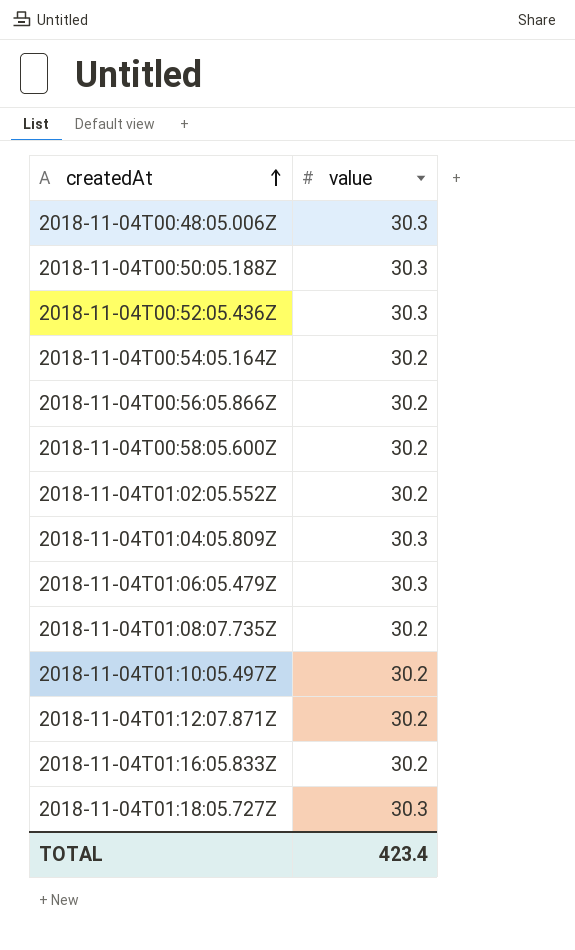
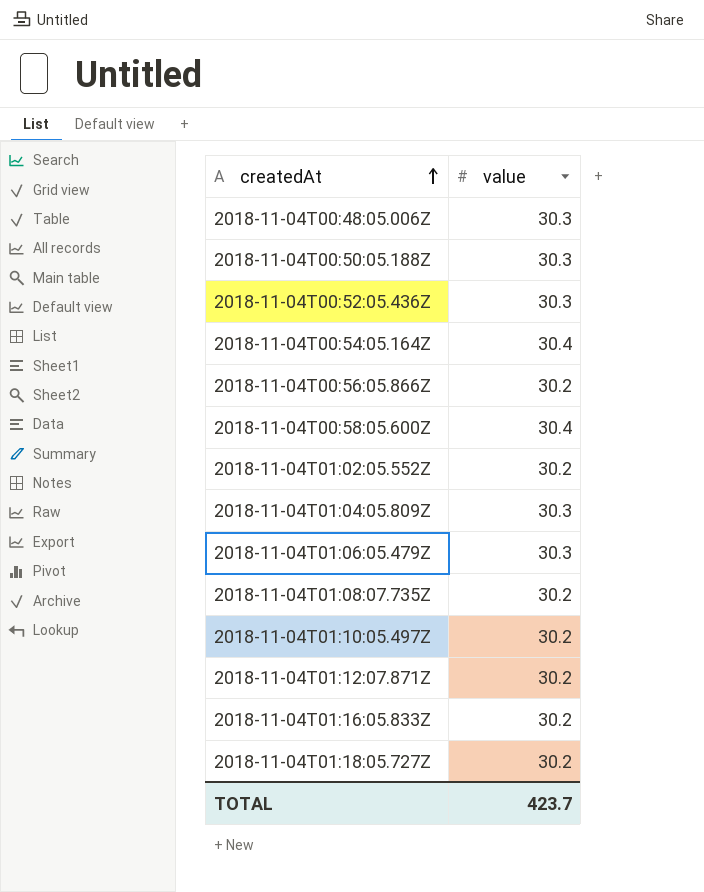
2018-11-04T00:54:05.164Z | value: 30.2 -> 30.4
2018-11-04T00:58:05.600Z | value: 30.2 -> 30.4
2018-11-04T01:18:05.727Z | value: 30.3 -> 30.2
TOTAL | value: 423.4 -> 423.7

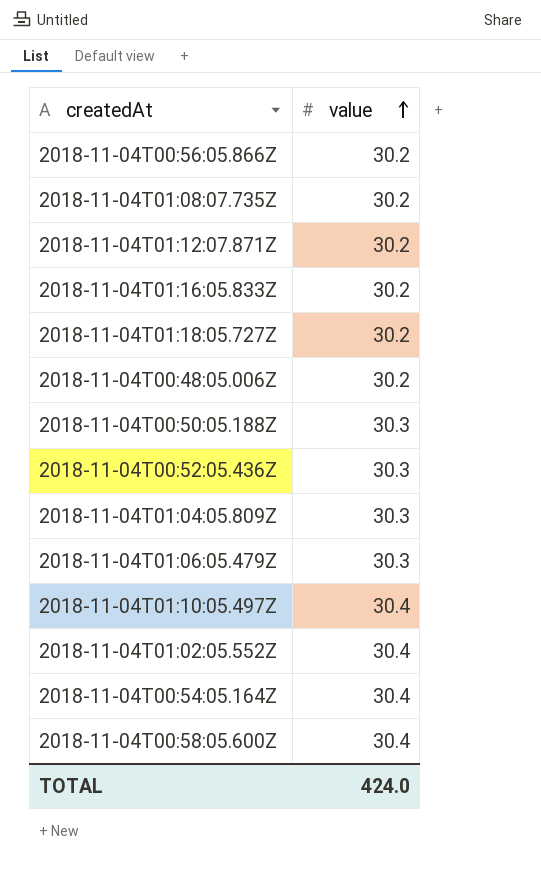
row order: createdAt ascending -> value ascending
2018-11-04T00:48:05.006Z | value: 30.3 -> 30.2
2018-11-04T01:10:05.497Z | value: 30.2 -> 30.4
2018-11-04T01:02:05.552Z | value: 30.2 -> 30.4
TOTAL | value: 423.7 -> 424.0

